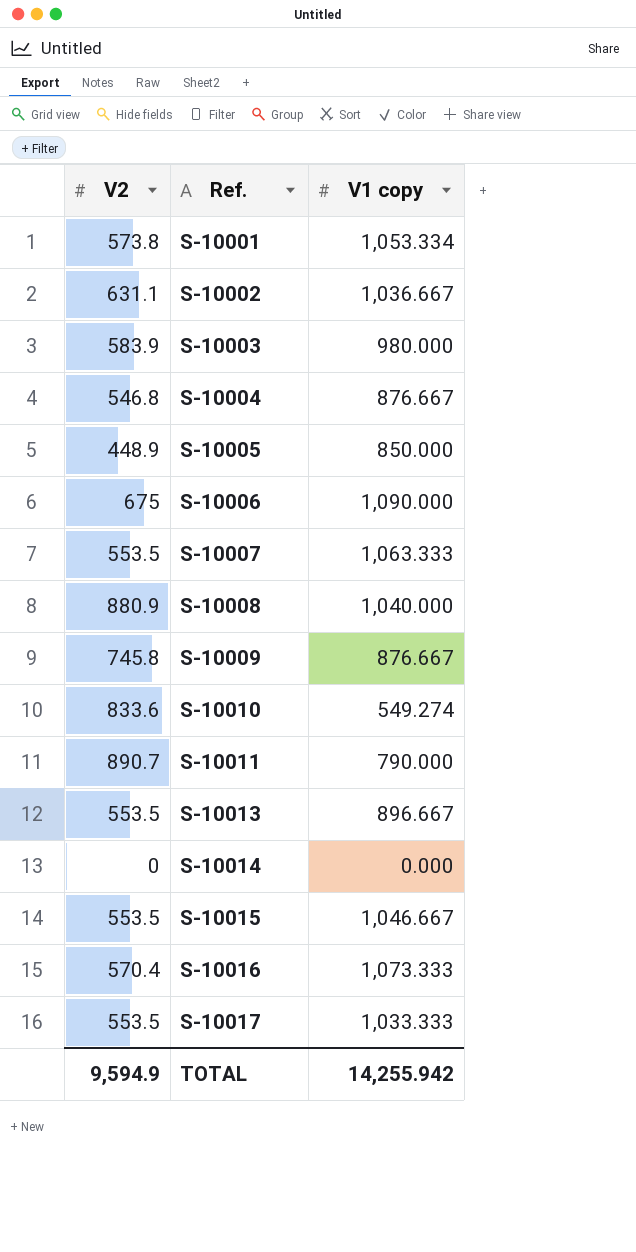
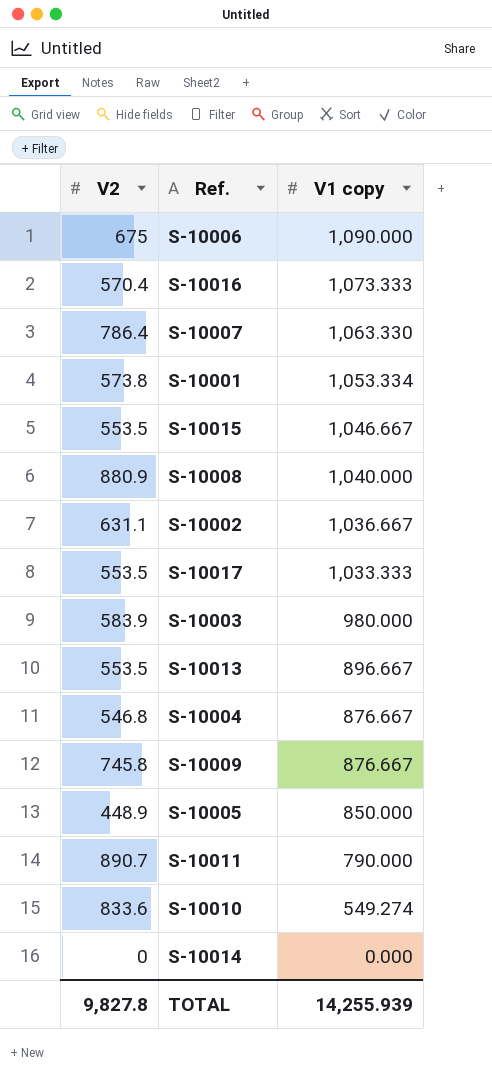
row order: Ref. ascending -> V1 copy descending
S-10007 | V2: 553.5 -> 786.4
S-10007 | V1 copy: 1,063.333 -> 1,063.330
TOTAL | V2: 9,594.9 -> 9,827.8
TOTAL | V1 copy: 14,255.942 -> 14,255.939

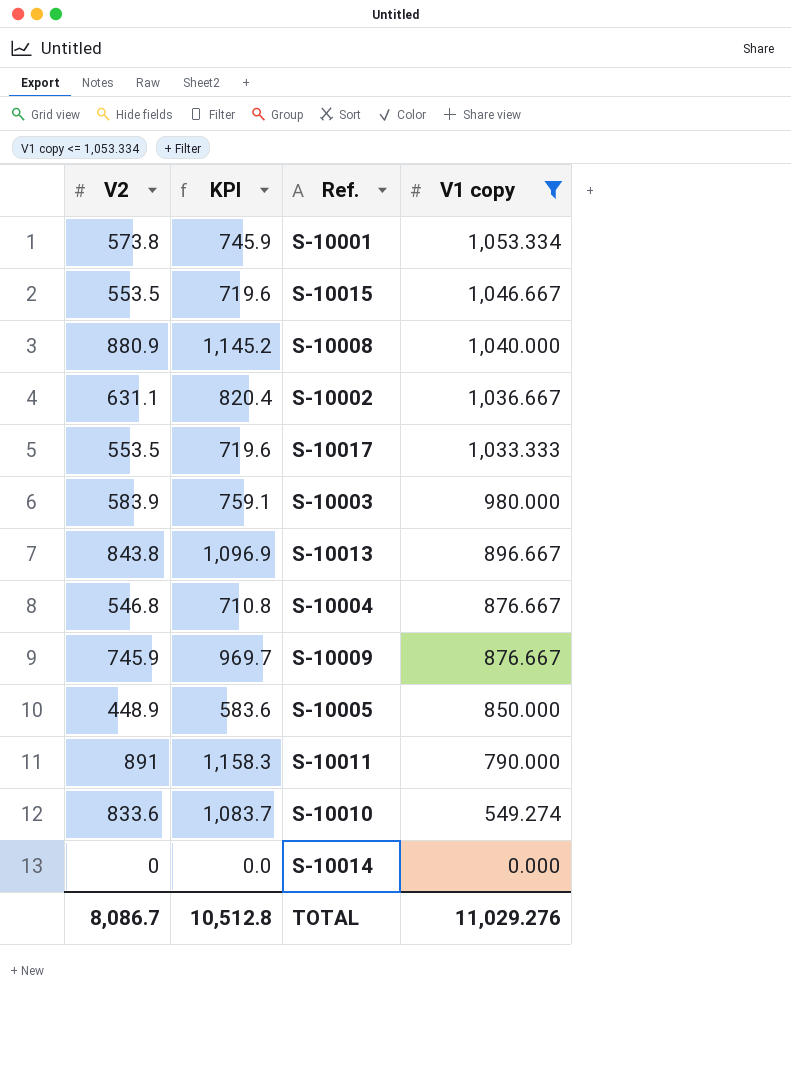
filter: none -> V1 copy <= 1,053.334
column KPI | formula: none -> [V2] * 1.3
S-10013 | V2: 553.5 -> 843.8
S-10009 | V2: 745.8 -> 745.9
S-10011 | V2: 890.7 -> 891
TOTAL | V2: 9,827.8 -> 8,086.7
TOTAL | V1 copy: 14,255.939 -> 11,029.276

